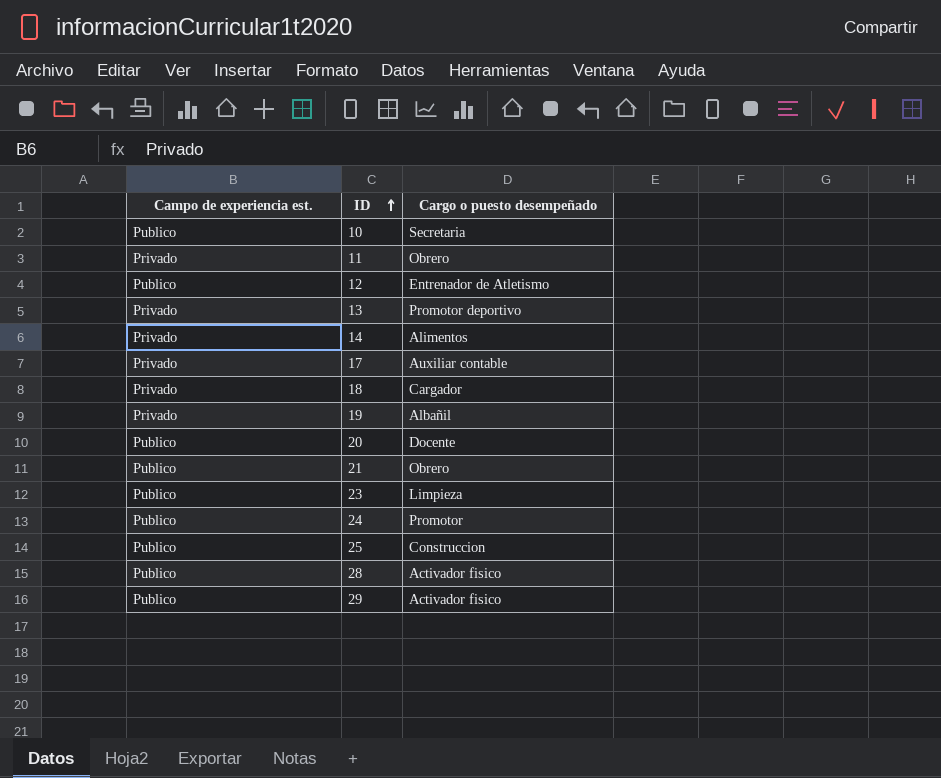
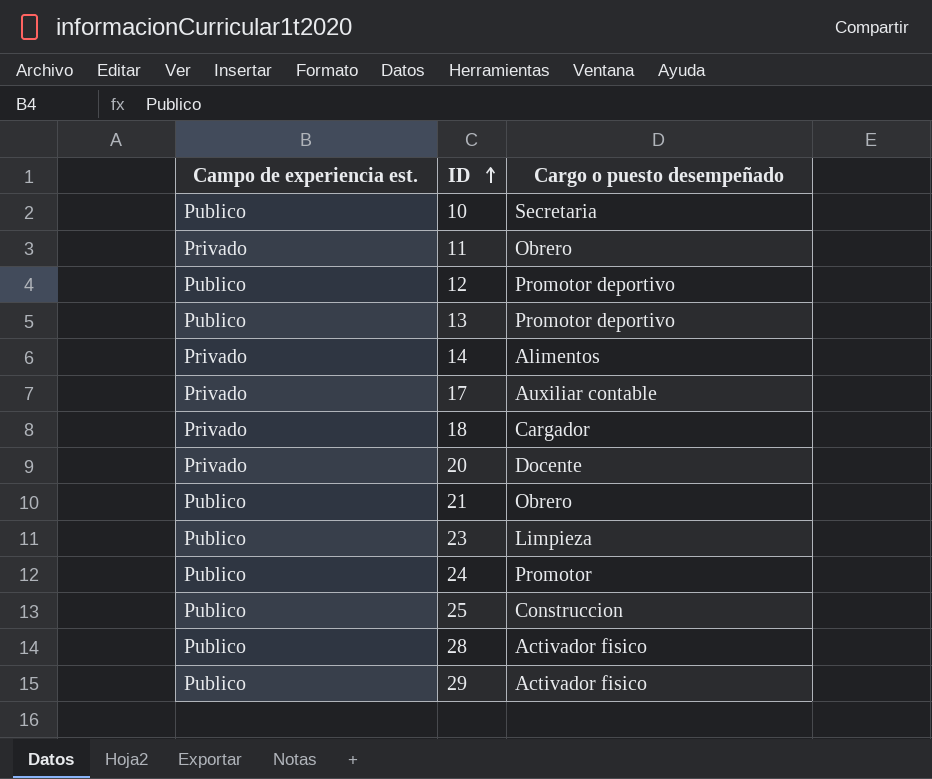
row 19: Privado | Albañil -> none
12 | Cargo o puesto desempeñado: Entrenador de Atletismo -> Promotor deportivo
13 | Campo de experiencia est.: Privado -> Publico
20 | Campo de experiencia est.: Publico -> Privado

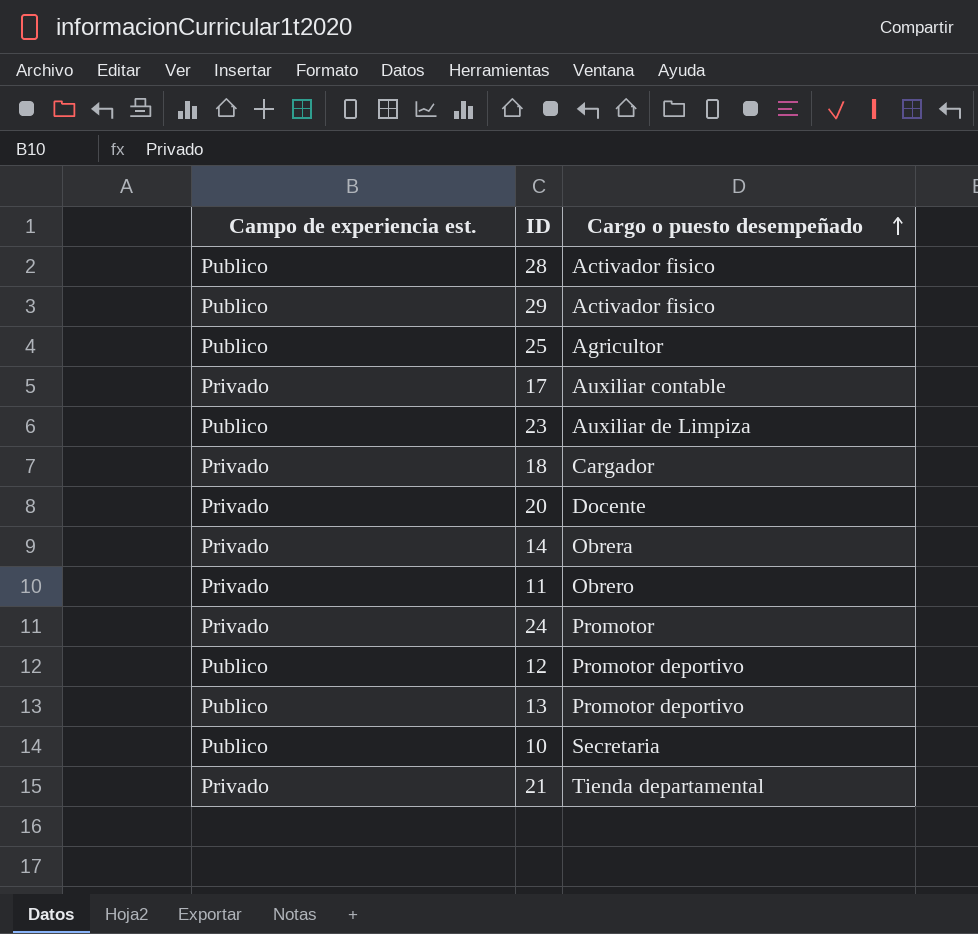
row order: ID ascending -> Cargo o puesto desempeñado ascending
25 | Cargo o puesto desempeñado: Construccion -> Agricultor
23 | Cargo o puesto desempeñado: Limpieza -> Auxiliar de Limpiza
14 | Cargo o puesto desempeñado: Alimentos -> Obrera
24 | Campo de experiencia est.: Publico -> Privado
21 | Campo de experiencia est.: Publico -> Privado
21 | Cargo o puesto desempeñado: Obrero -> Tienda departamental

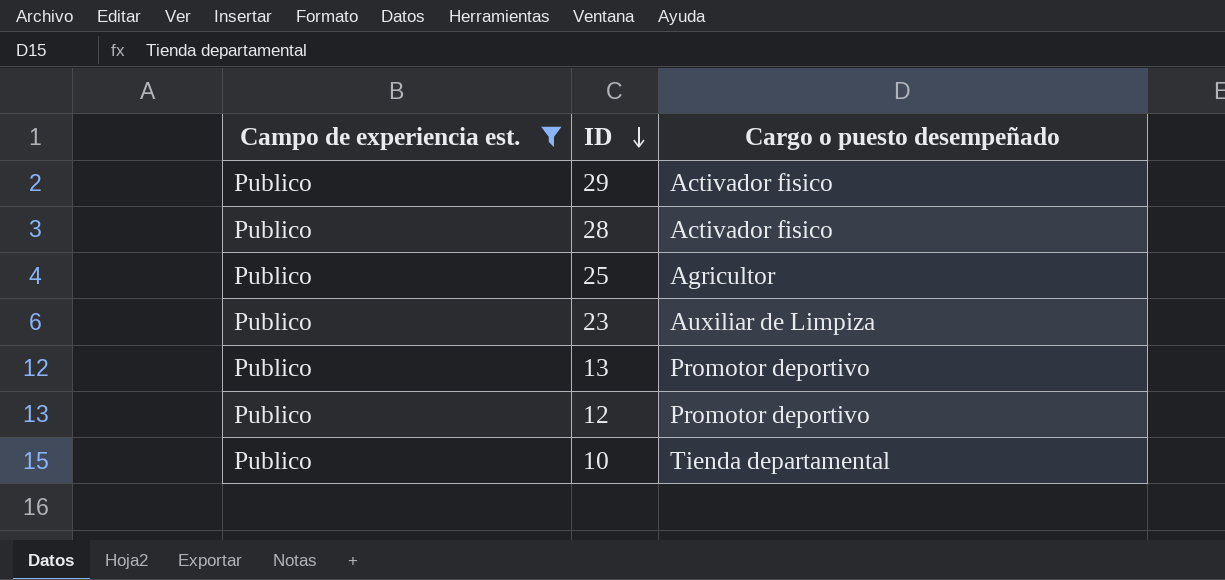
filter: none -> Campo de experiencia est. = Publico
row order: Cargo o puesto desempeñado ascending -> ID descending
10 | Cargo o puesto desempeñado: Secretaria -> Tienda departamental

